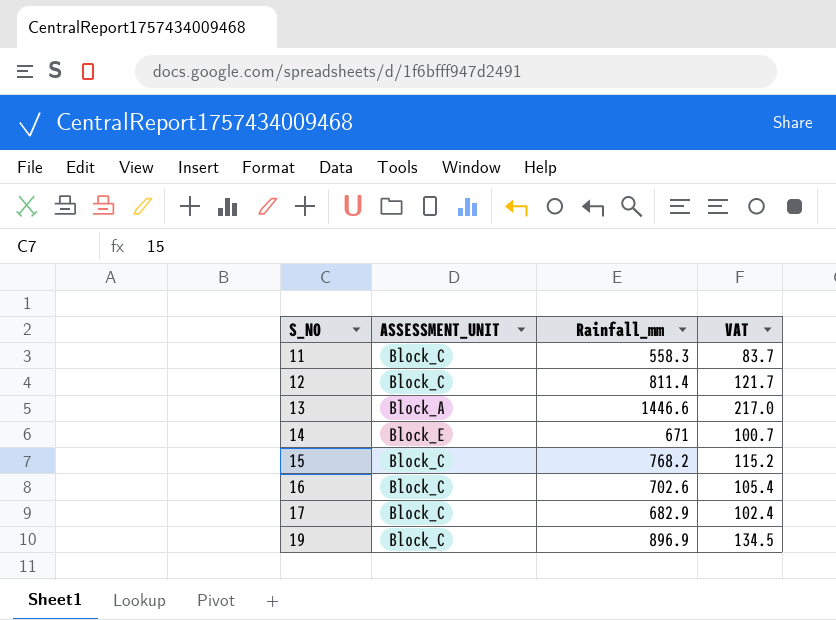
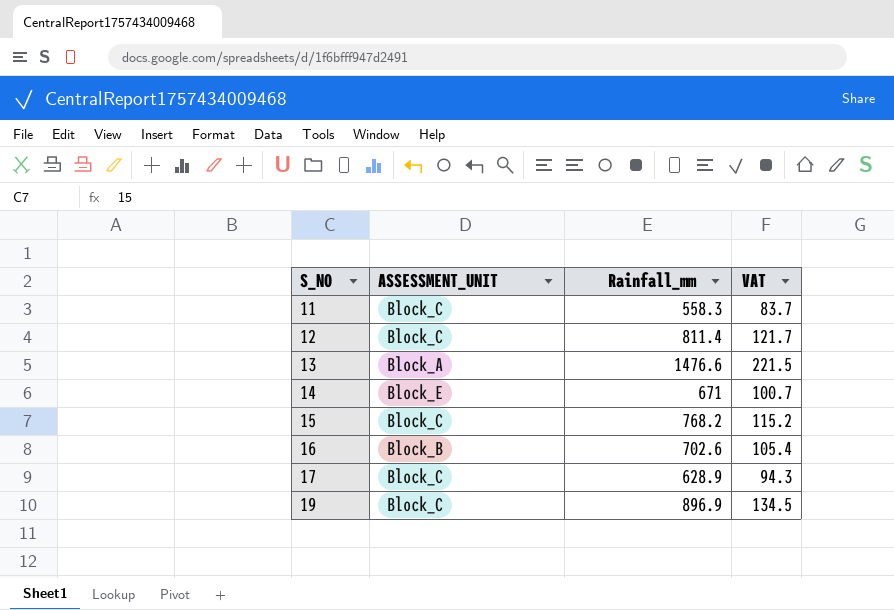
13 | Rainfall_mm: 1446.6 -> 1476.6
13 | VAT: 217.0 -> 221.5
16 | ASSESSMENT_UNIT: Block_C -> Block_B
17 | Rainfall_mm: 682.9 -> 628.9
17 | VAT: 102.4 -> 94.3

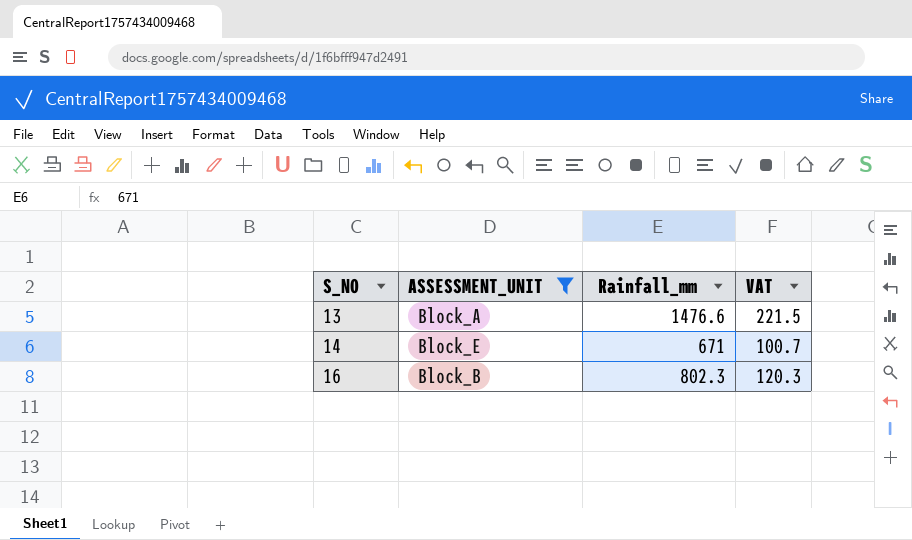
filter: none -> ASSESSMENT_UNIT != Block_C
16 | Rainfall_mm: 702.6 -> 802.3
16 | VAT: 105.4 -> 120.3

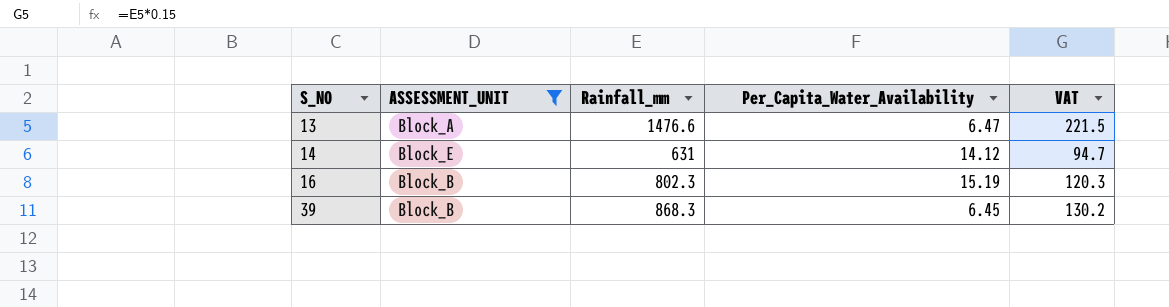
column Per_Capita_Water_Availability | position: none -> 4
14 | Rainfall_mm: 671 -> 631
14 | VAT: 100.7 -> 94.7
row 39: none -> Block_B | 868.3 | 6.45 | 130.2

